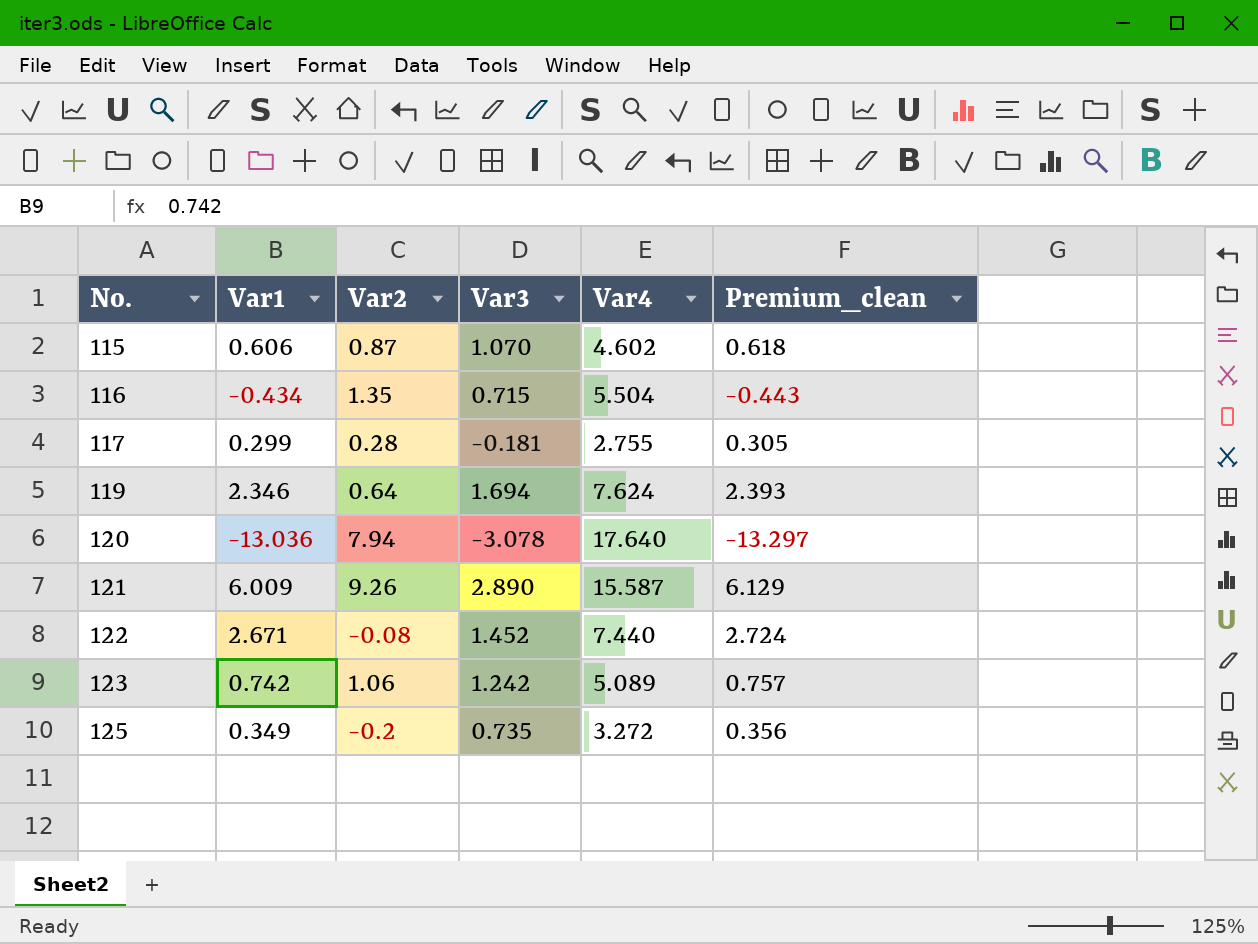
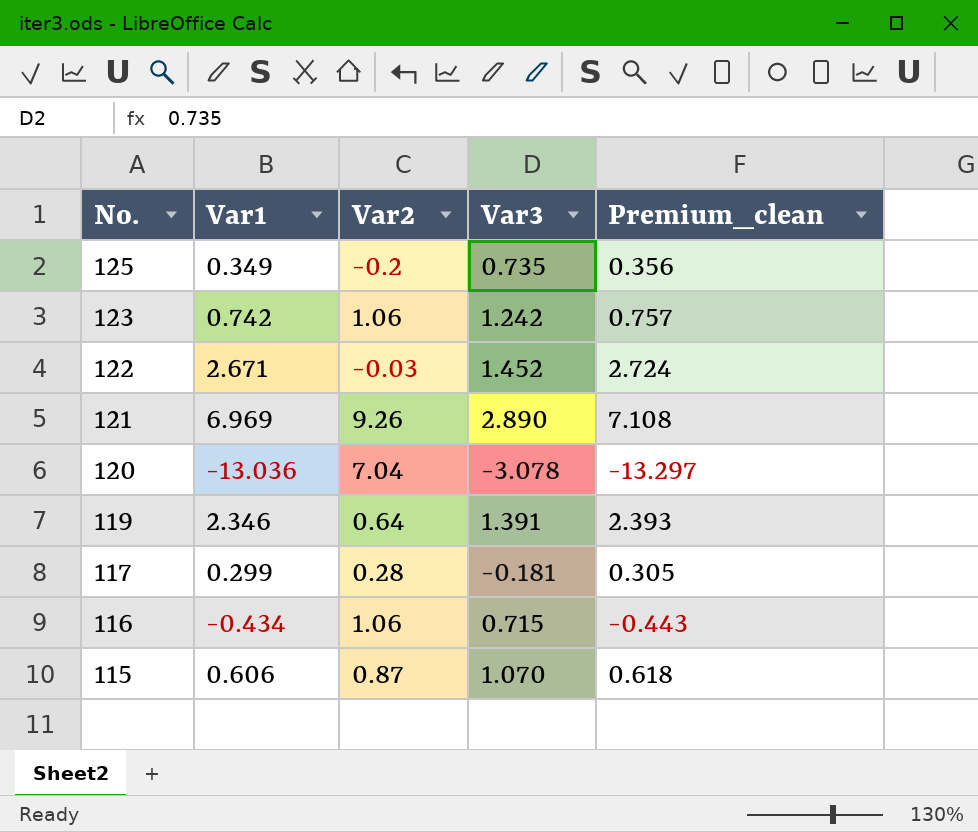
row order: No. ascending -> No. descending
column Var4 | position: 5 -> none
122 | Var2: -0.08 -> -0.03
121 | Var1: 6.009 -> 6.969
121 | Premium_clean: 6.129 -> 7.108
120 | Var2: 7.94 -> 7.04
119 | Var3: 1.694 -> 1.391
116 | Var2: 1.35 -> 1.06

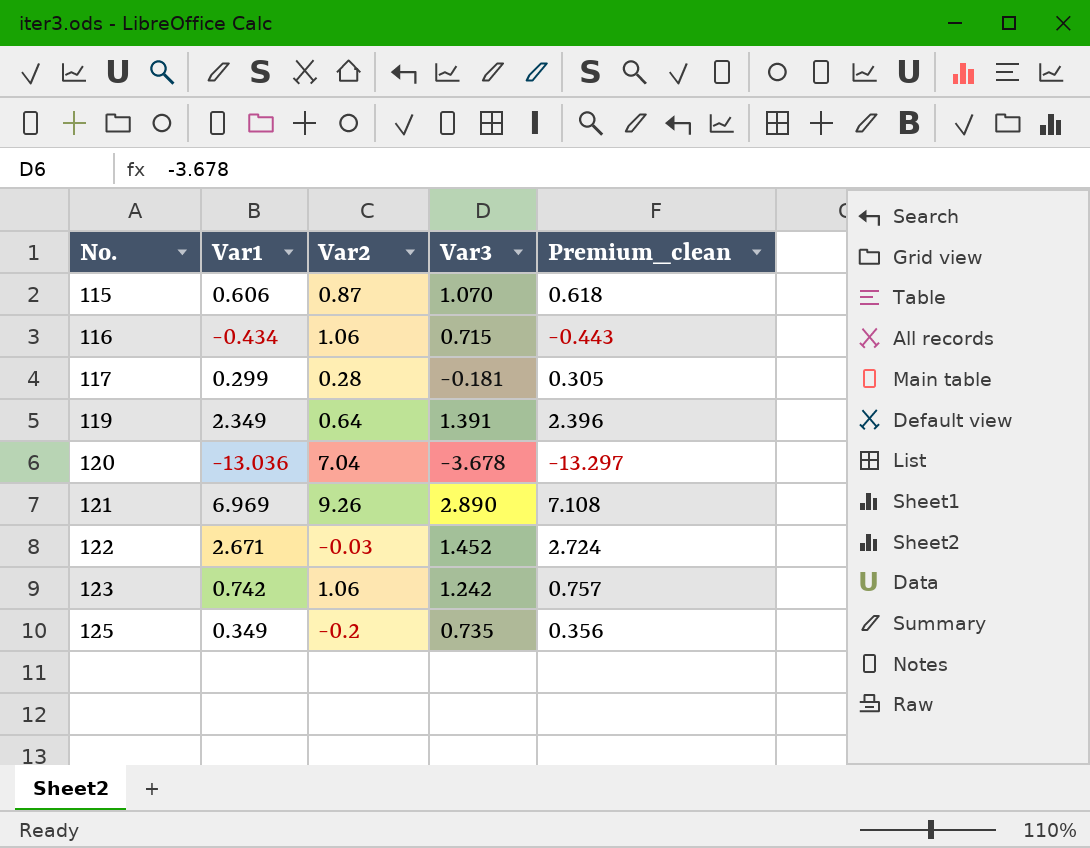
row order: No. descending -> No. ascending
119 | Var1: 2.346 -> 2.349
119 | Premium_clean: 2.393 -> 2.396
120 | Var3: -3.078 -> -3.678

